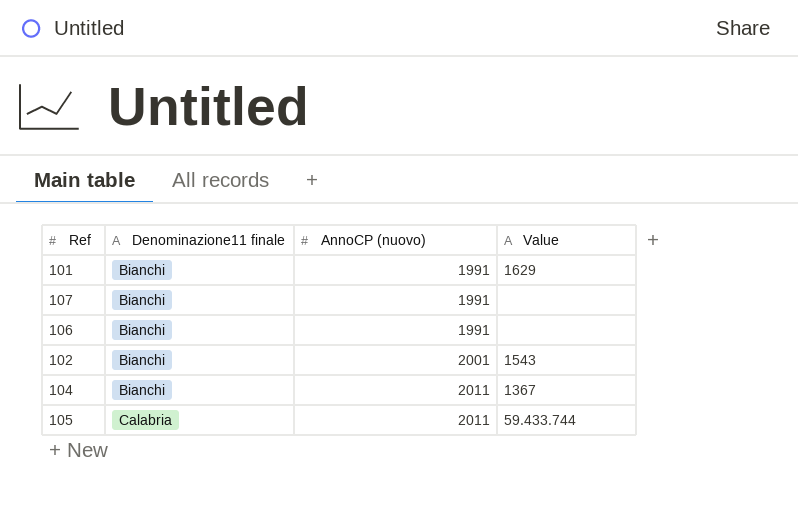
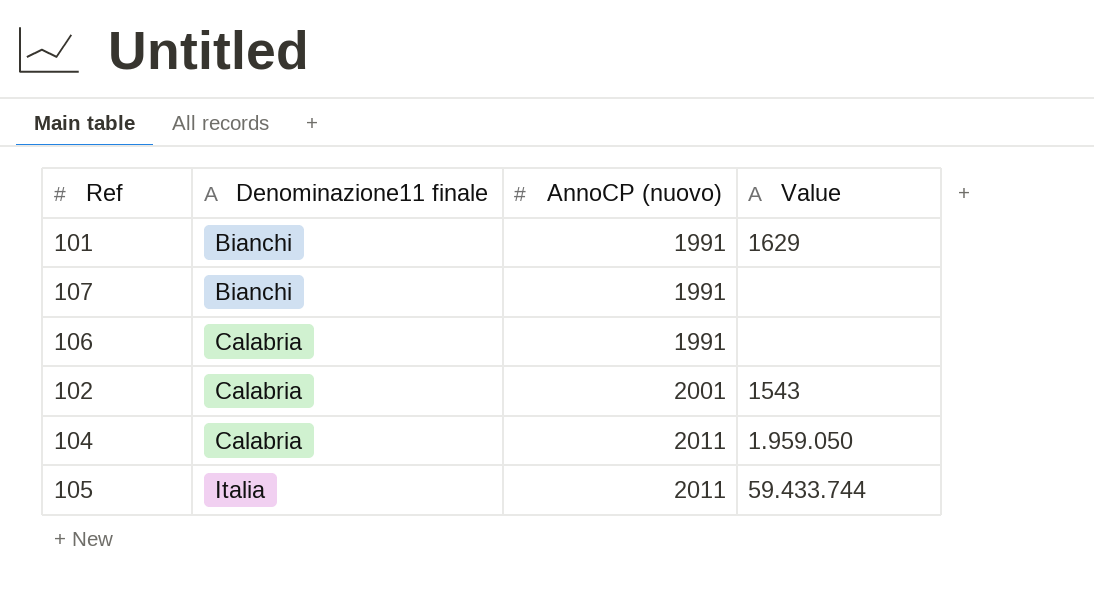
106 | Denominazione11 finale: Bianchi -> Calabria
102 | Denominazione11 finale: Bianchi -> Calabria
104 | Denominazione11 finale: Bianchi -> Calabria
104 | Value: 1367 -> 1.959.050
105 | Denominazione11 finale: Calabria -> Italia

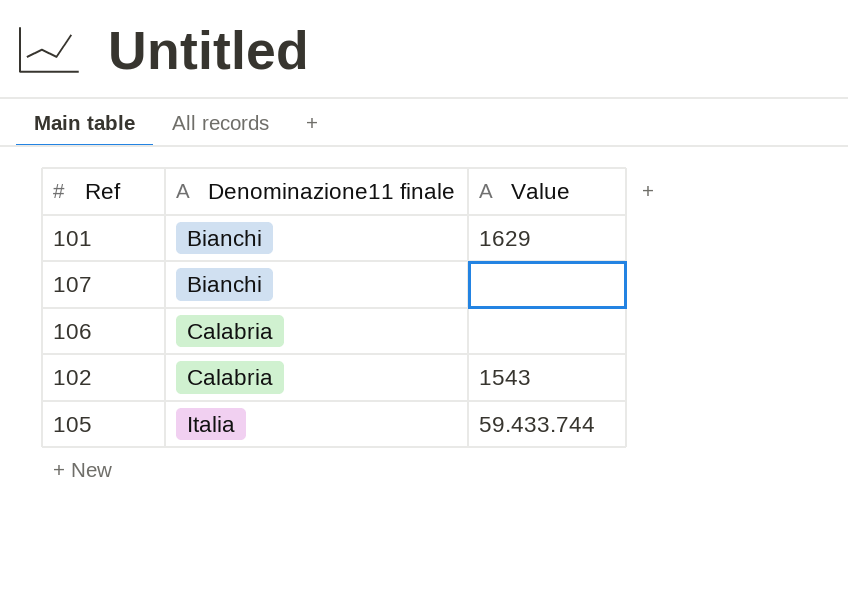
column AnnoCP (nuovo) | position: 3 -> none
row 104: Calabria | 2011 | 1.959.050 -> none

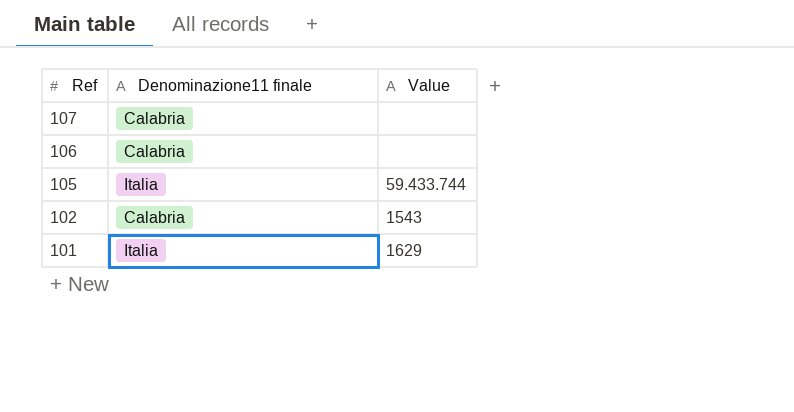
row order: Denominazione11 finale ascending -> Ref descending
107 | Denominazione11 finale: Bianchi -> Calabria
101 | Denominazione11 finale: Bianchi -> Italia

